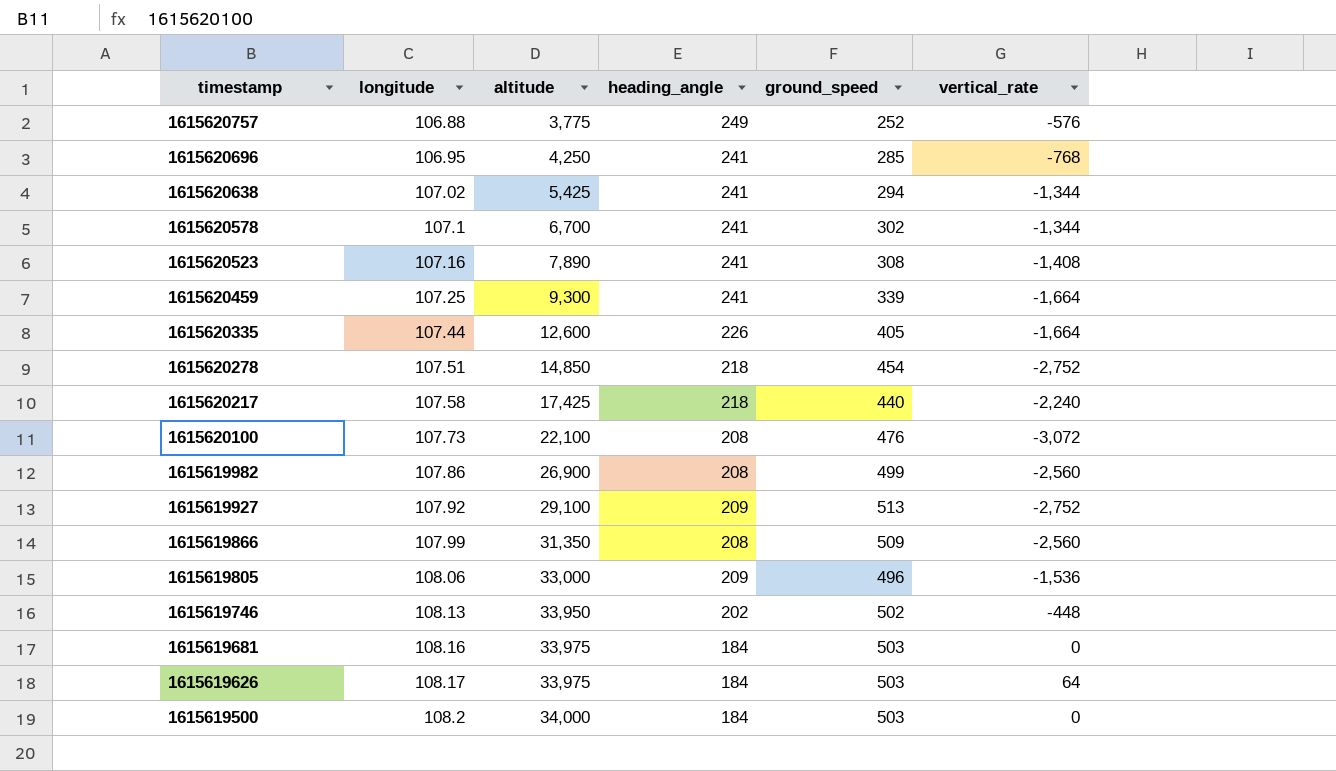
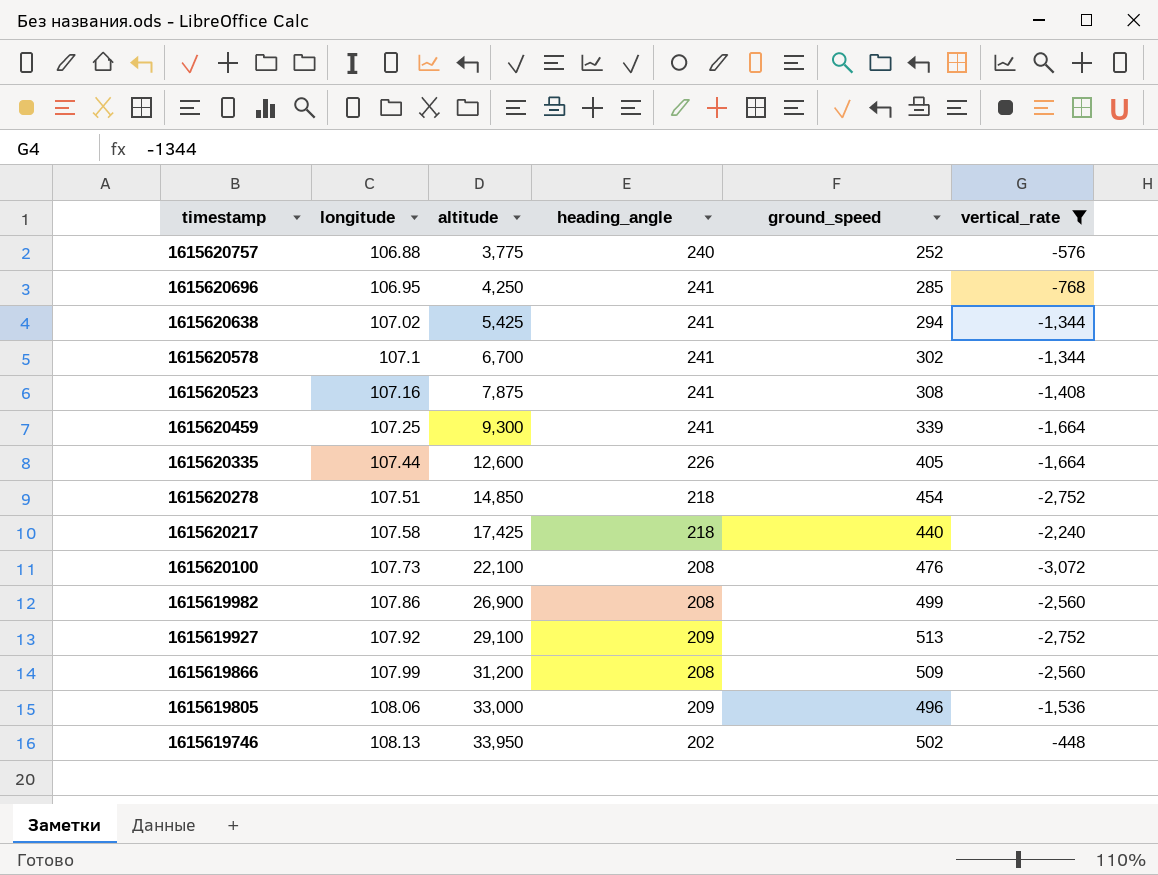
filter: none -> vertical_rate <= -448
1615620757 | heading_angle: 249 -> 240
1615620523 | altitude: 7,890 -> 7,875
1615619866 | altitude: 31,350 -> 31,200

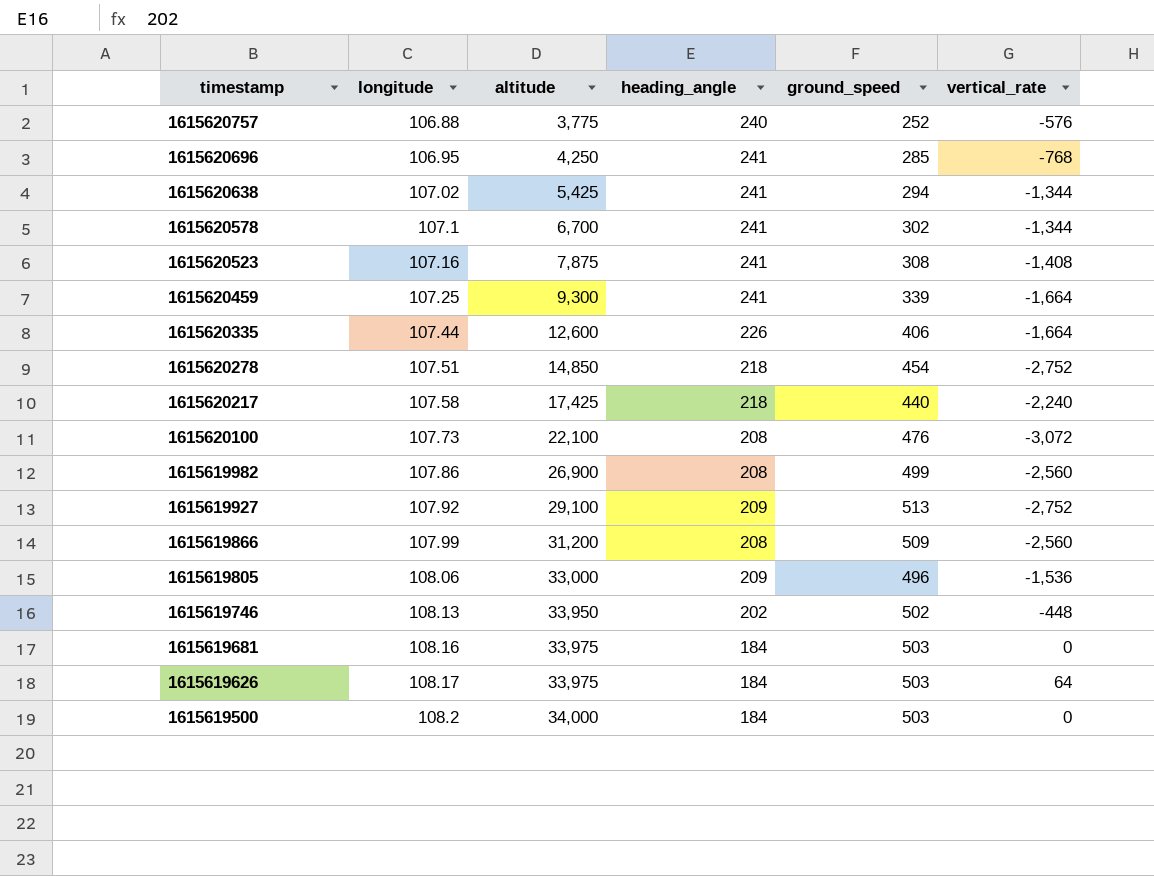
filter: vertical_rate <= -448 -> none
1615620335 | ground_speed: 405 -> 406

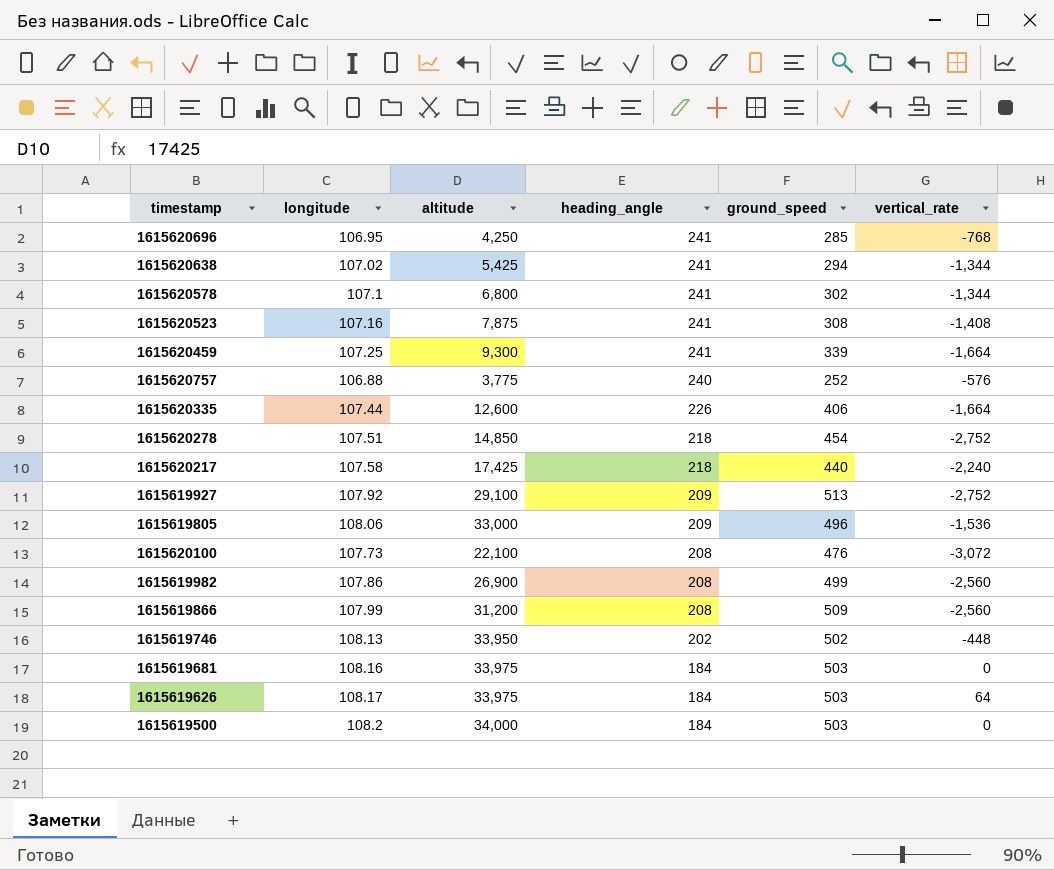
row order: timestamp descending -> heading_angle descending
1615620578 | altitude: 6,700 -> 6,800

